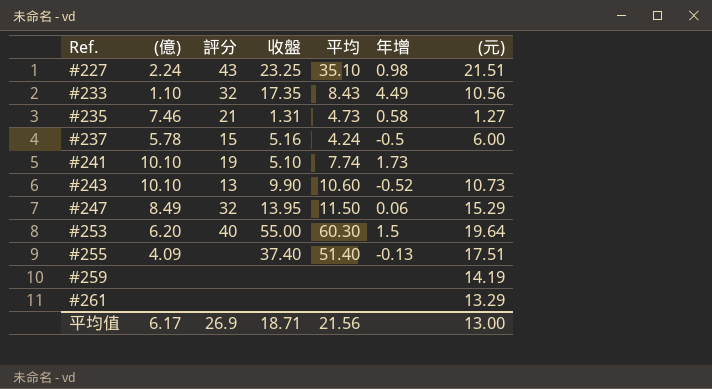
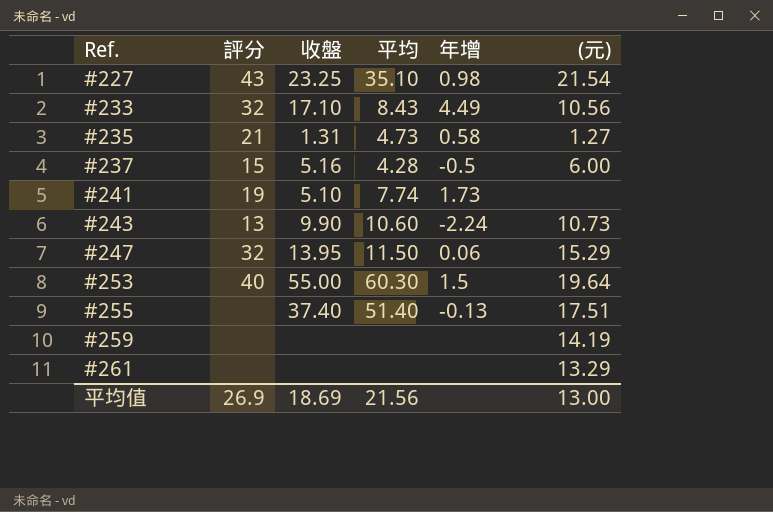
column (億) | position: 2 -> none
#227 | (元): 21.51 -> 21.54
#233 | 收盤: 17.35 -> 17.10
#237 | 平均: 4.24 -> 4.28
#243 | 年增: -0.52 -> -2.24
平均值 | 收盤: 18.71 -> 18.69

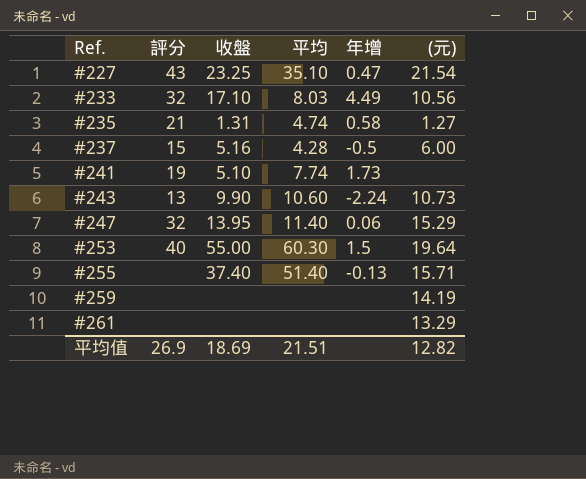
#227 | 年增: 0.98 -> 0.47
#233 | 平均: 8.43 -> 8.03
#235 | 平均: 4.73 -> 4.74
#247 | 平均: 11.50 -> 11.40
#255 | (元): 17.51 -> 15.71
平均值 | 平均: 21.56 -> 21.51
平均值 | (元): 13.00 -> 12.82

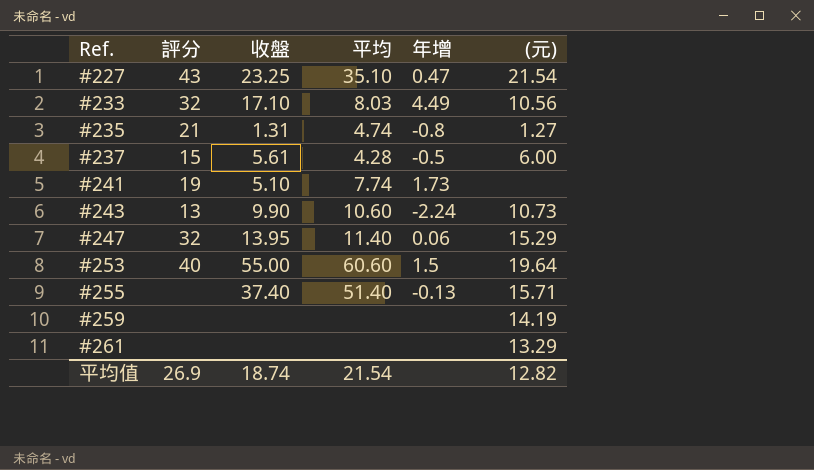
#235 | 年增: 0.58 -> -0.8
#237 | 收盤: 5.16 -> 5.61
#253 | 平均: 60.30 -> 60.60
平均值 | 收盤: 18.69 -> 18.74
平均值 | 平均: 21.51 -> 21.54

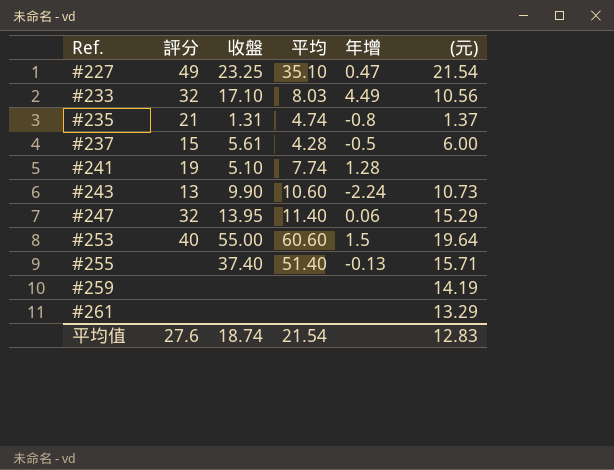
#227 | 評分: 43 -> 49
#235 | (元): 1.27 -> 1.37
#241 | 年增: 1.73 -> 1.28
平均值 | 評分: 26.9 -> 27.6
平均值 | (元): 12.82 -> 12.83

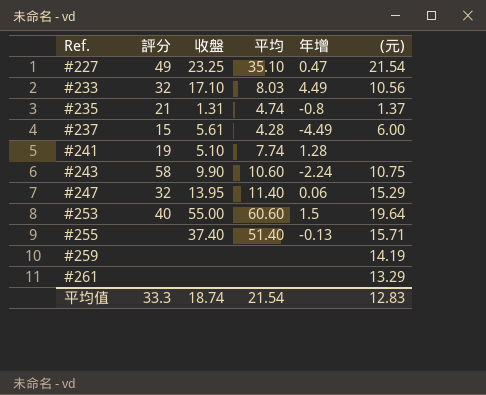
#237 | 年增: -0.5 -> -4.49
#243 | 評分: 13 -> 58
#243 | (元): 10.73 -> 10.75
平均值 | 評分: 27.6 -> 33.3

